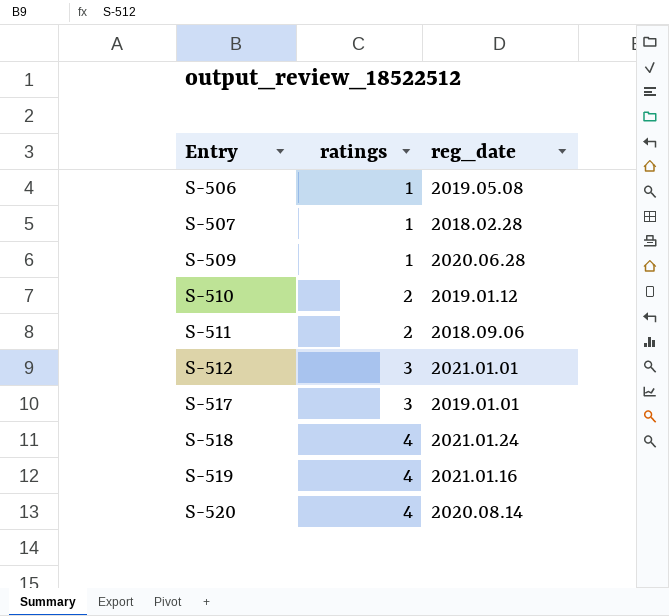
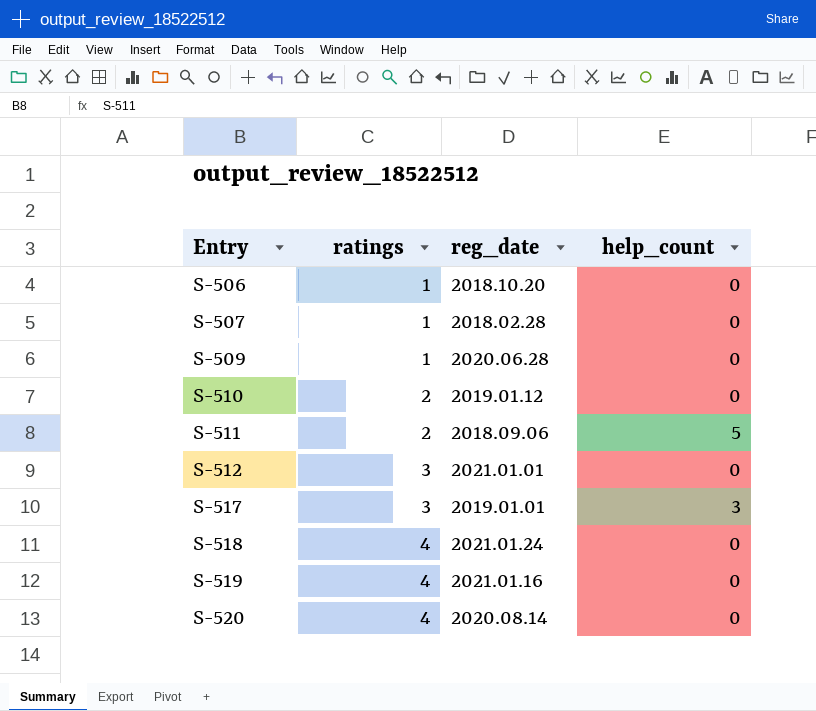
column help_count | position: none -> 4
S-506 | reg_date: 2019.05.08 -> 2018.10.20

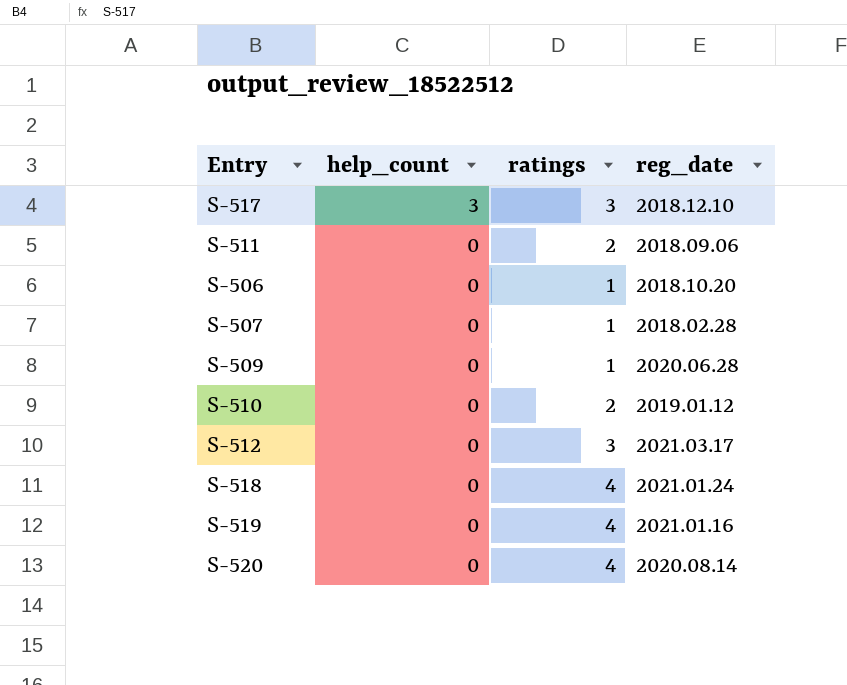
row order: Entry ascending -> help_count descending
column help_count | position: 4 -> 2
S-517 | reg_date: 2019.01.01 -> 2018.12.10
S-511 | help_count: 5 -> 0
S-512 | reg_date: 2021.01.01 -> 2021.03.17

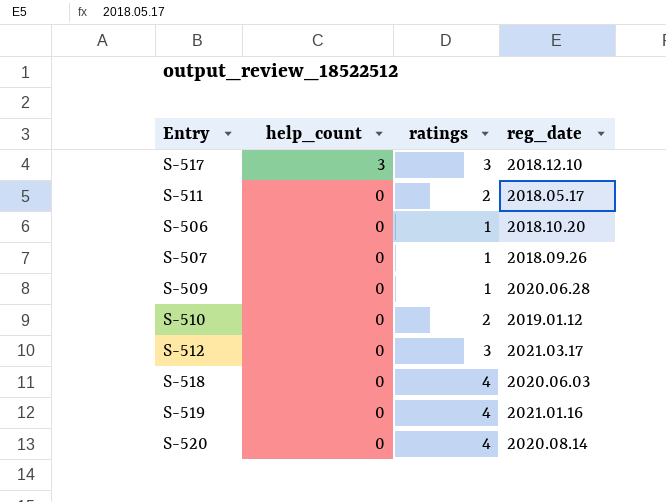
S-511 | reg_date: 2018.09.06 -> 2018.05.17
S-507 | reg_date: 2018.02.28 -> 2018.09.26
S-518 | reg_date: 2021.01.24 -> 2020.06.03

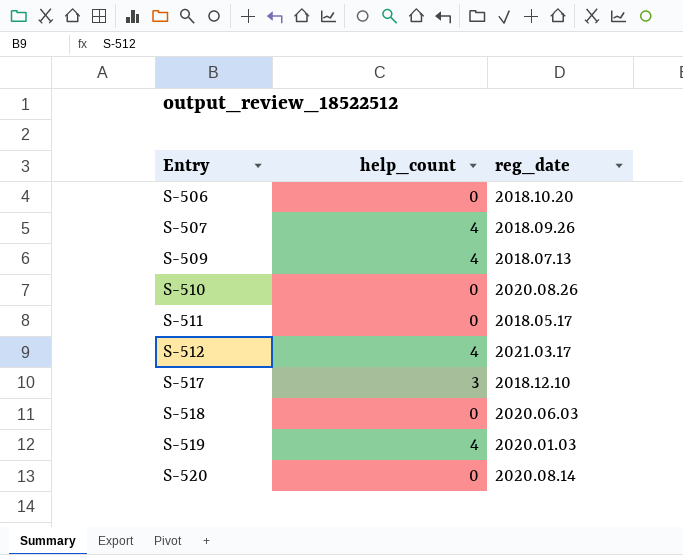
row order: help_count descending -> Entry ascending
column ratings | position: 3 -> none
S-507 | help_count: 0 -> 4
S-509 | help_count: 0 -> 4
S-509 | reg_date: 2020.06.28 -> 2018.07.13
S-510 | reg_date: 2019.01.12 -> 2020.08.26
S-512 | help_count: 0 -> 4
S-519 | help_count: 0 -> 4
S-519 | reg_date: 2021.01.16 -> 2020.01.03

